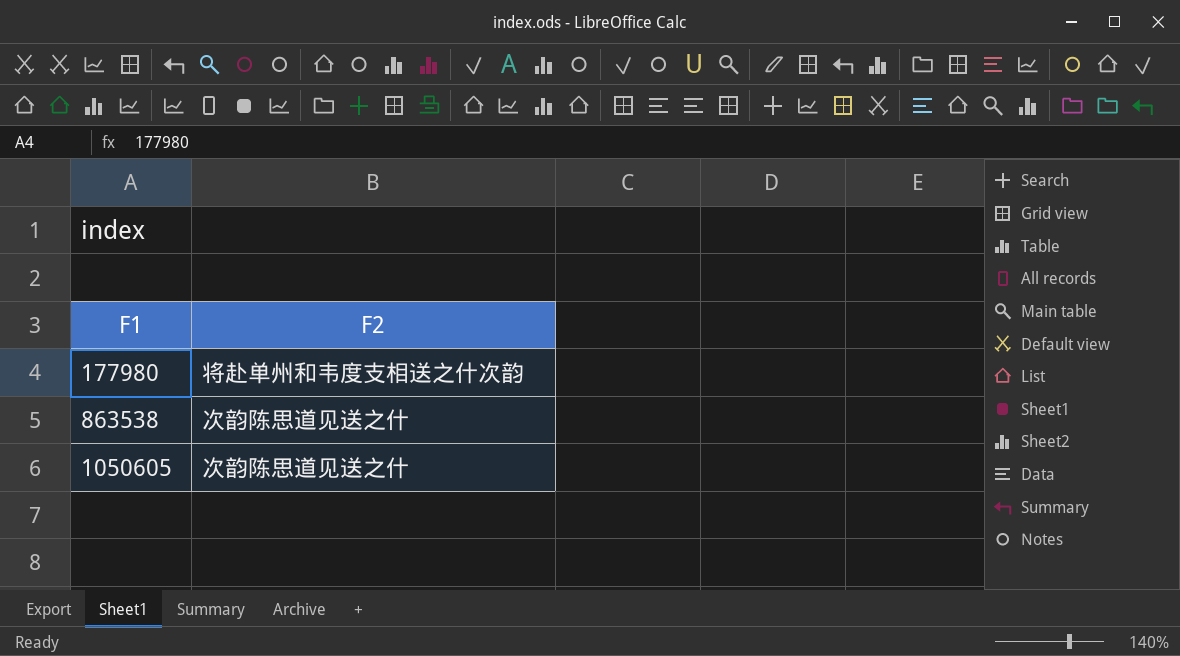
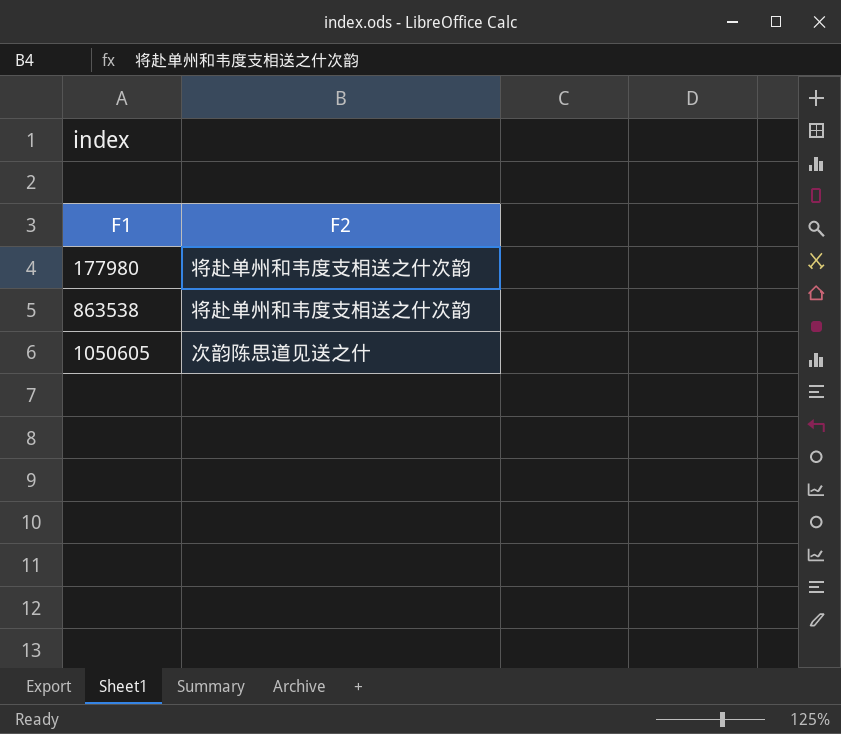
863538 | F2: 次韵陈思道见送之什 -> 将赴单州和韦度支相送之什次韵

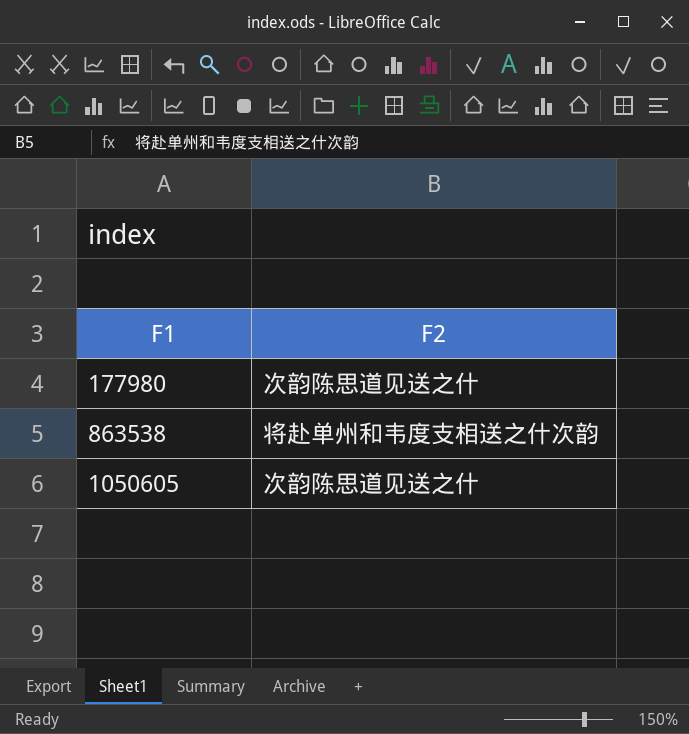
177980 | F2: 将赴单州和韦度支相送之什次韵 -> 次韵陈思道见送之什

